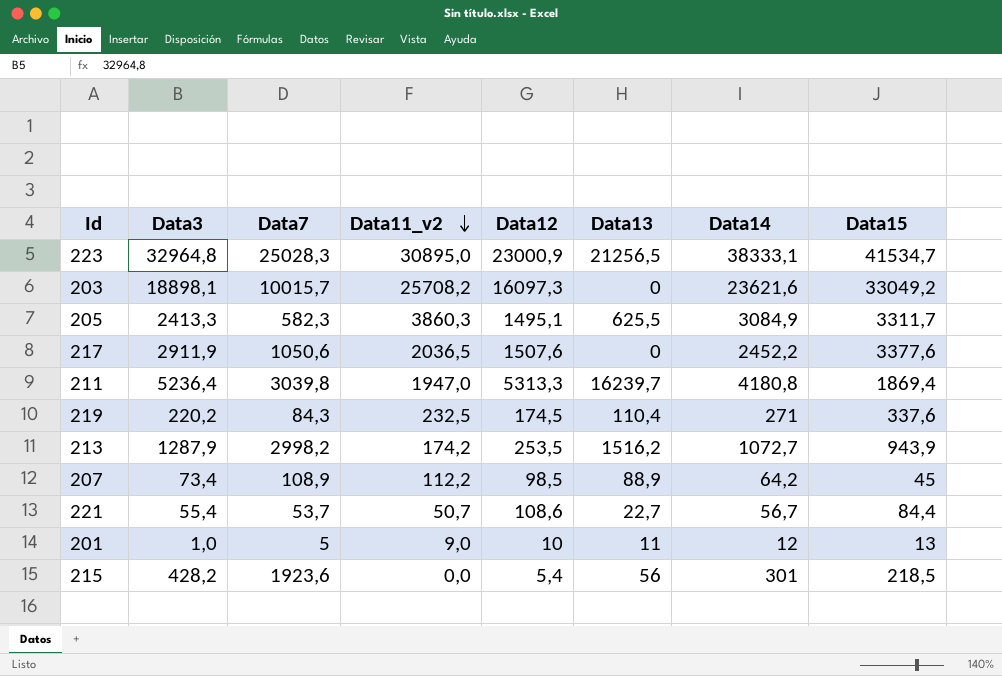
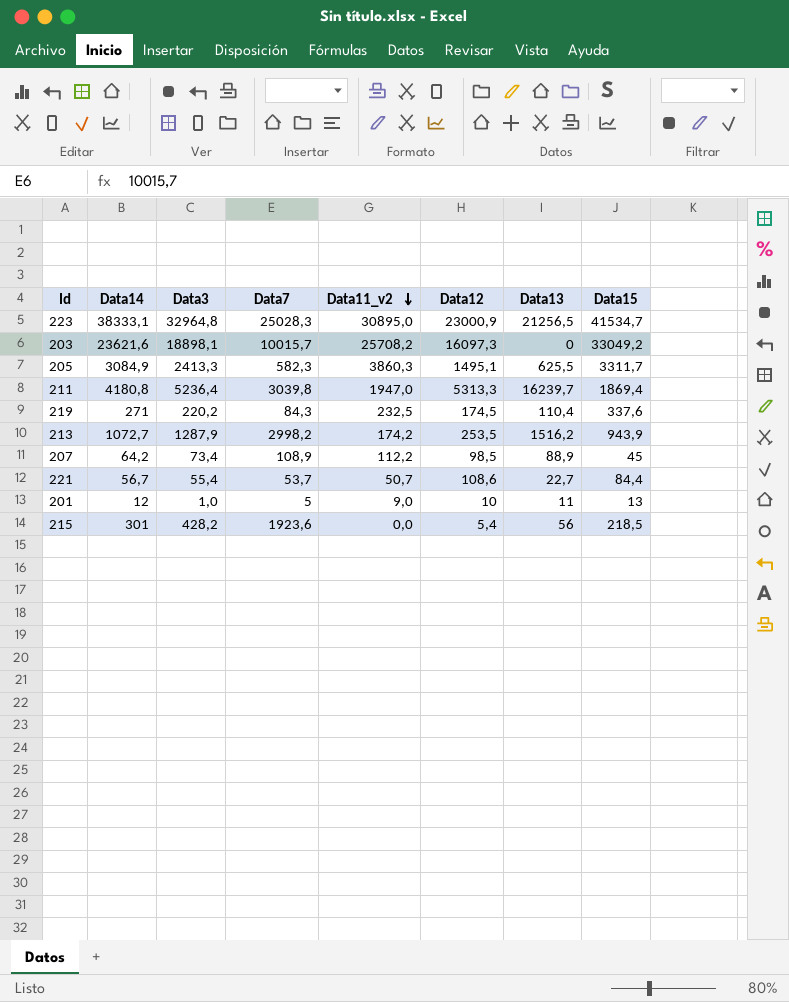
column Data14 | position: 7 -> 2
row 217: 2911,9 | 1050,6 | 2036,5 | 1507,6 | 0 | 2452,2 | 3377,6 -> none

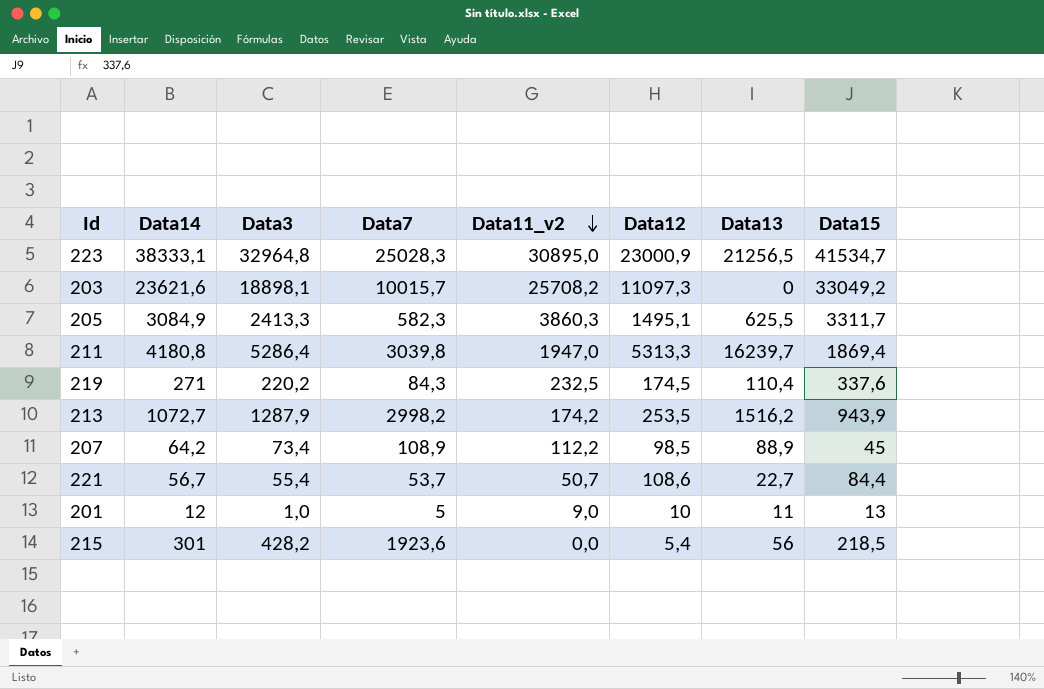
203 | Data12: 16097,3 -> 11097,3
211 | Data3: 5236,4 -> 5286,4

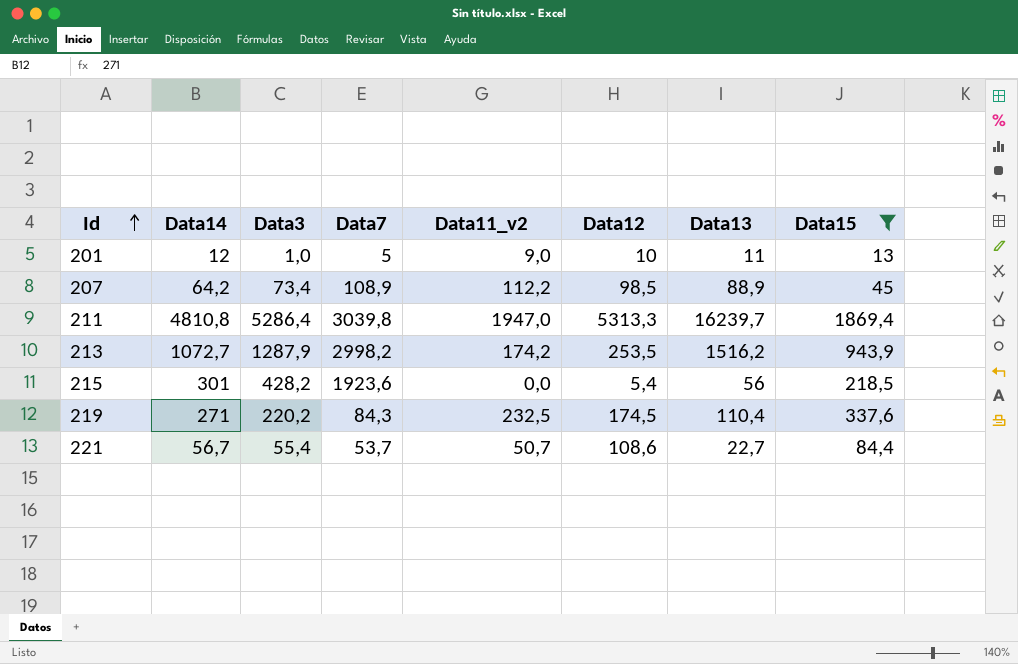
filter: none -> Data15 <= 1869,4
row order: Data11_v2 descending -> Id ascending
211 | Data14: 4180,8 -> 4810,8

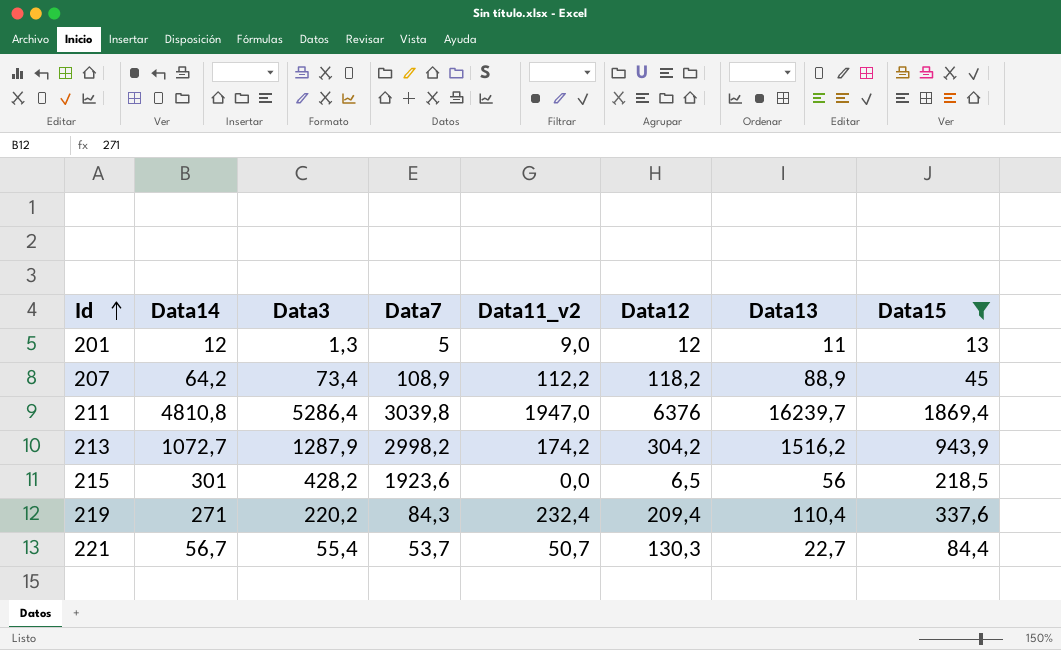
201 | Data3: 1,0 -> 1,3
201 | Data12: 10 -> 12
207 | Data12: 98,5 -> 118,2
211 | Data12: 5313,3 -> 6376
213 | Data12: 253,5 -> 304,2
215 | Data12: 5,4 -> 6,5
219 | Data11_v2: 232,5 -> 232,4
219 | Data12: 174,5 -> 209,4
221 | Data12: 108,6 -> 130,3

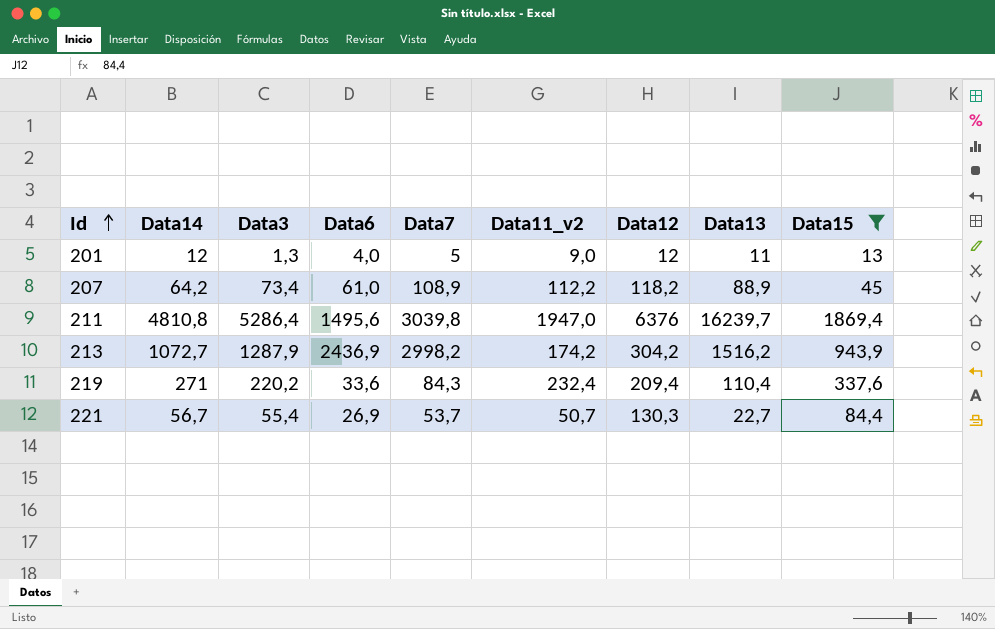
column Data6 | position: none -> 4
row 215: 301 | 428,2 | 1923,6 | 0,0 | 6,5 | 56 | 218,5 -> none

